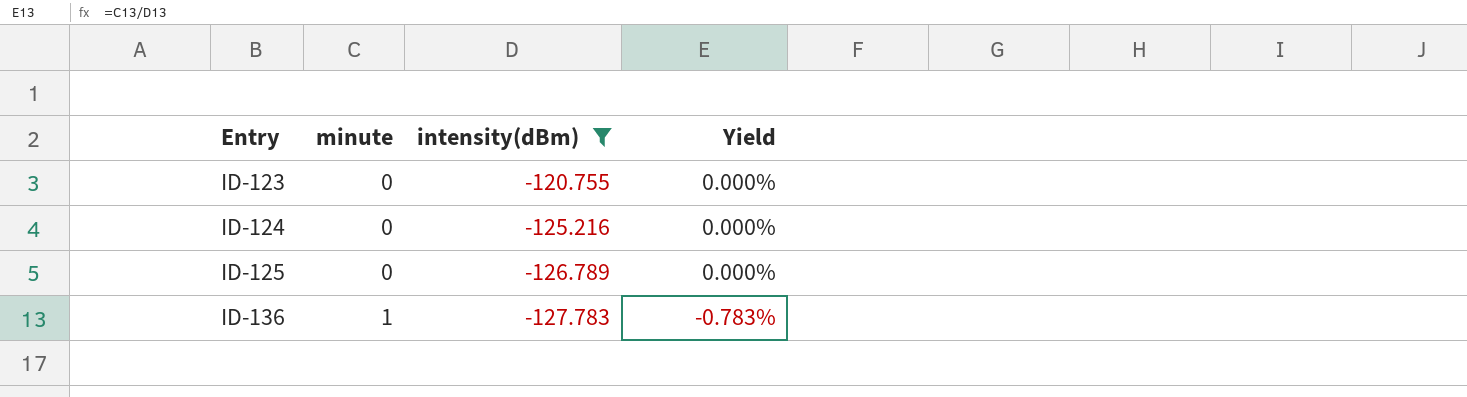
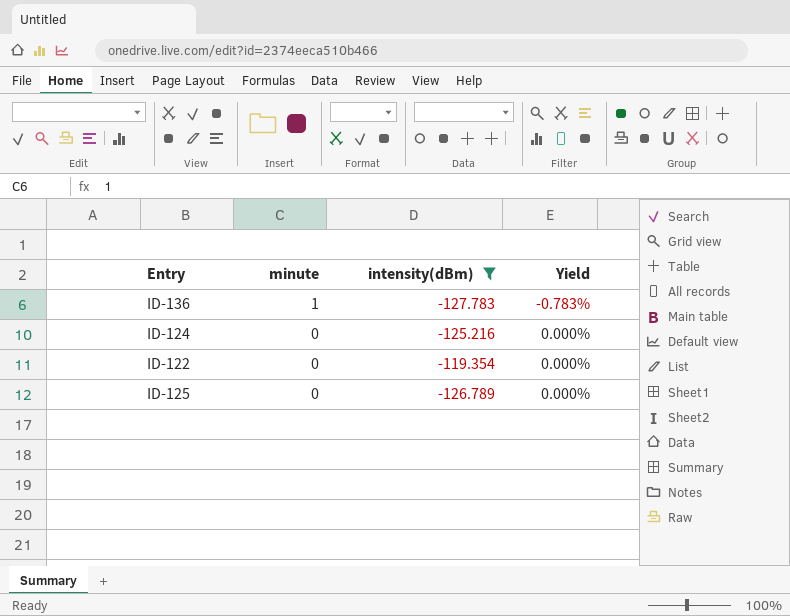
row order: Entry ascending -> minute descending
row ID-123: 0 | -120.755 | 0.000% -> none
row ID-122: none -> 0 | -119.354 | 0.000%

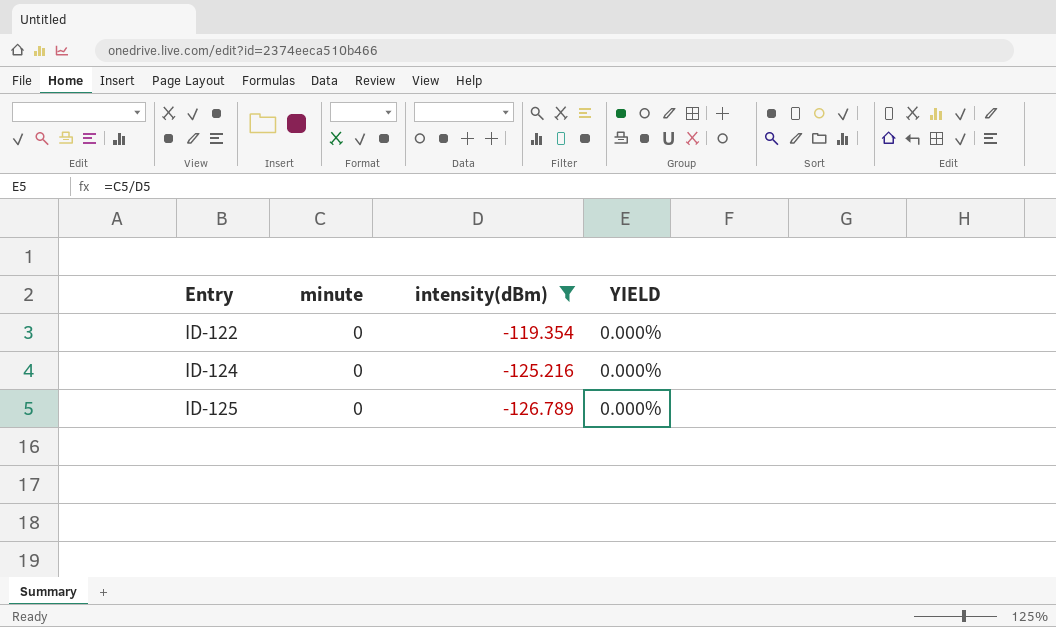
row order: minute descending -> Entry ascending
column name: Yield -> YIELD
row ID-136: 1 | -127.783 | -0.783% -> none

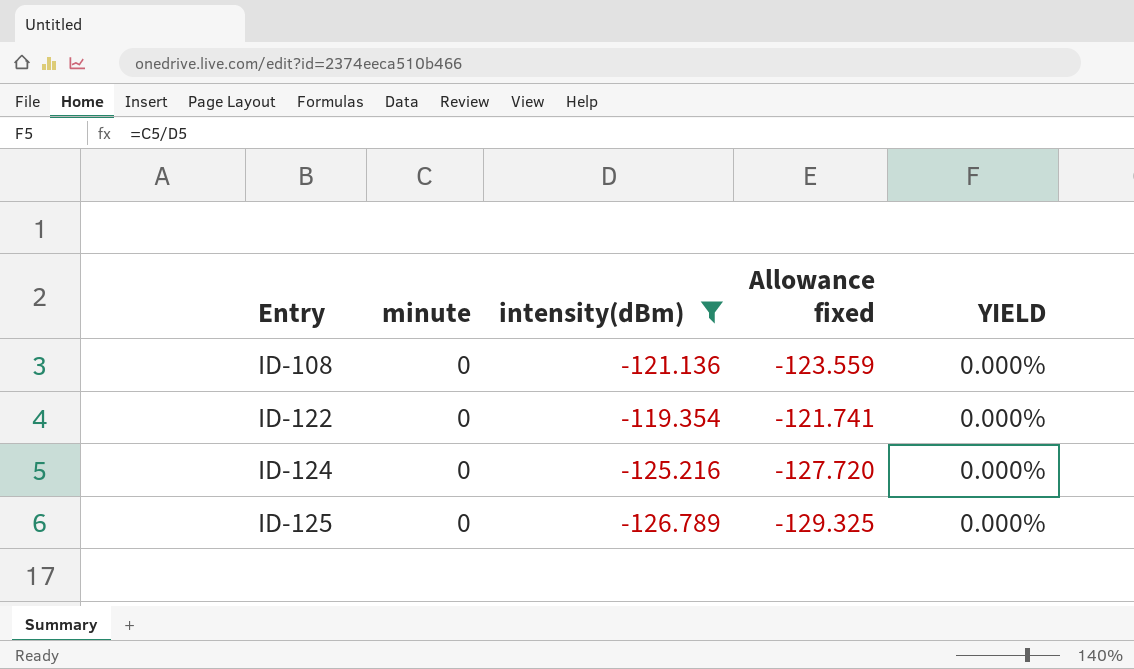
column Allowance fixed | formula: none -> [intensity(dBm)] * 1.02
row ID-108: none -> 0 | -121.136 | -123.559 | 0.000%

